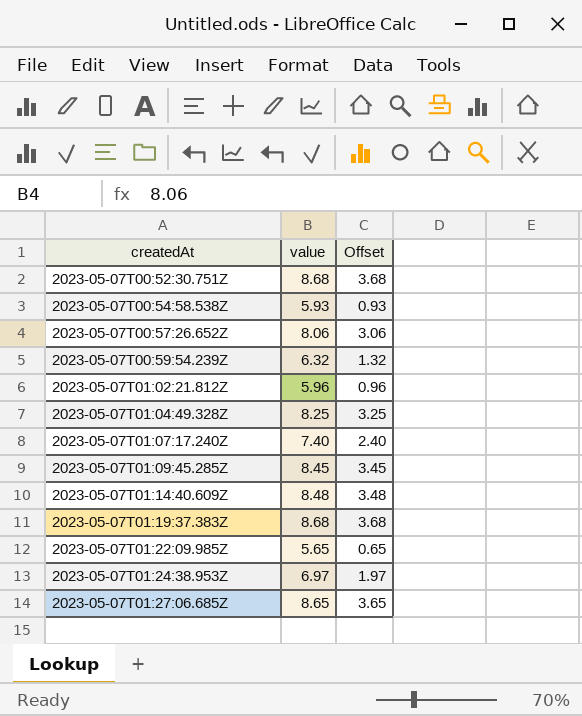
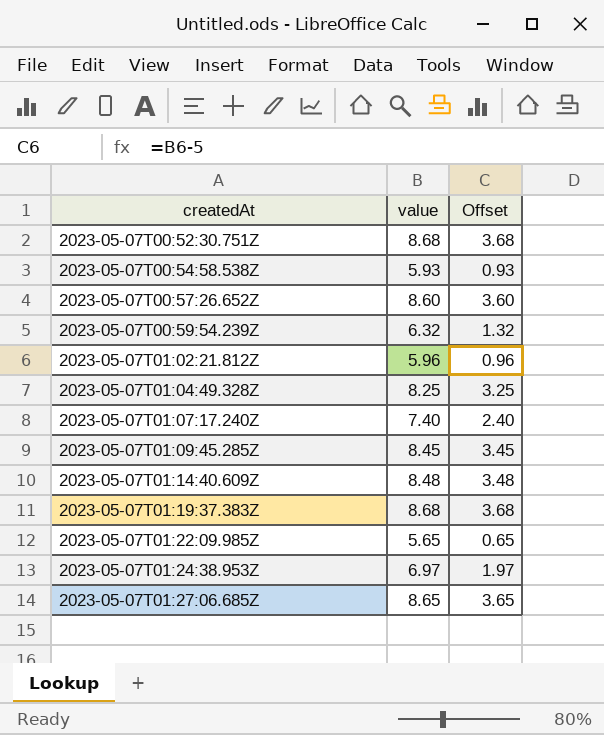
2023-05-07T00:57:26.652Z | value: 8.06 -> 8.60
2023-05-07T00:57:26.652Z | Offset: 3.06 -> 3.60

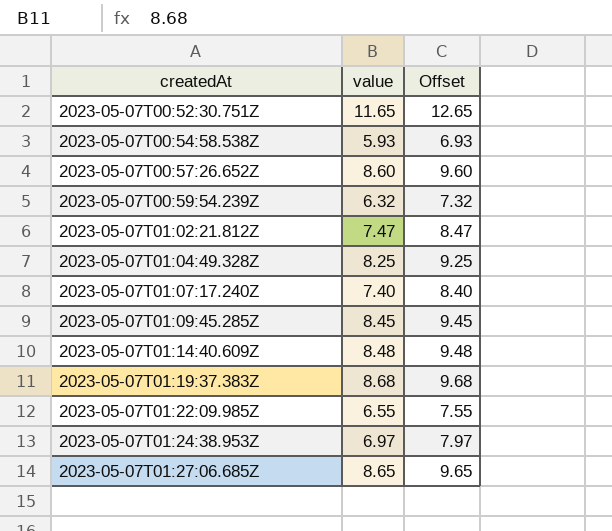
column Offset | formula: [value] - 5 -> [value] + 1
2023-05-07T00:52:30.751Z | value: 8.68 -> 11.65
2023-05-07T01:02:21.812Z | value: 5.96 -> 7.47
2023-05-07T01:22:09.985Z | value: 5.65 -> 6.55

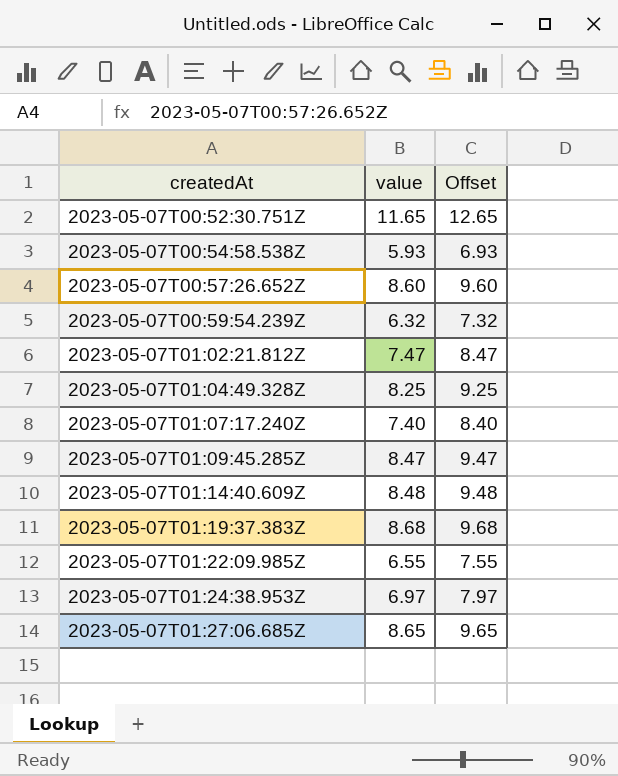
2023-05-07T01:09:45.285Z | value: 8.45 -> 8.47
2023-05-07T01:09:45.285Z | Offset: 9.45 -> 9.47

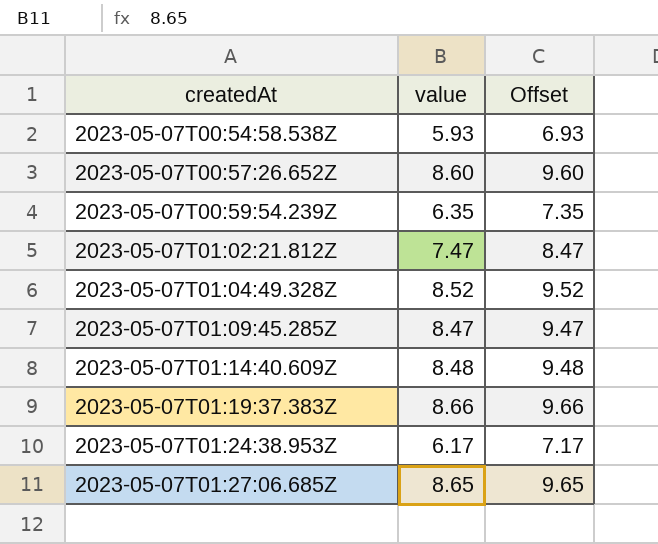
row 2023-05-07T00:52:30.751Z: 11.65 | 12.65 -> none
row 2023-05-07T01:07:17.240Z: 7.40 | 8.40 -> none
row 2023-05-07T01:22:09.985Z: 6.55 | 7.55 -> none
2023-05-07T00:59:54.239Z | value: 6.32 -> 6.35
2023-05-07T00:59:54.239Z | Offset: 7.32 -> 7.35
2023-05-07T01:04:49.328Z | value: 8.25 -> 8.52
2023-05-07T01:04:49.328Z | Offset: 9.25 -> 9.52
2023-05-07T01:19:37.383Z | value: 8.68 -> 8.66
2023-05-07T01:19:37.383Z | Offset: 9.68 -> 9.66
2023-05-07T01:24:38.953Z | value: 6.97 -> 6.17
2023-05-07T01:24:38.953Z | Offset: 7.97 -> 7.17

